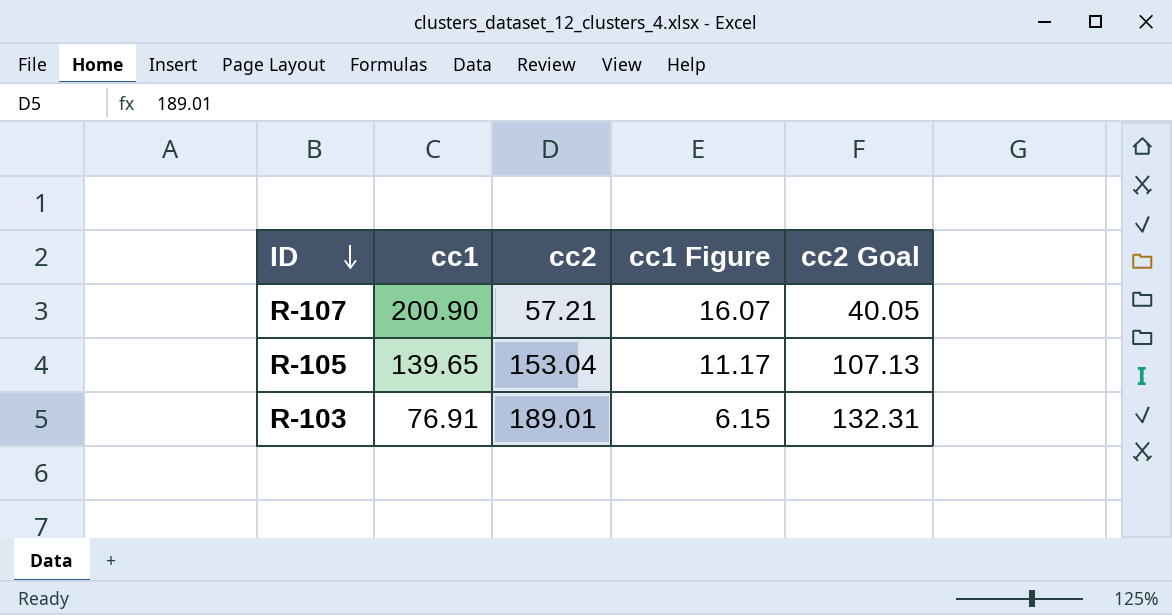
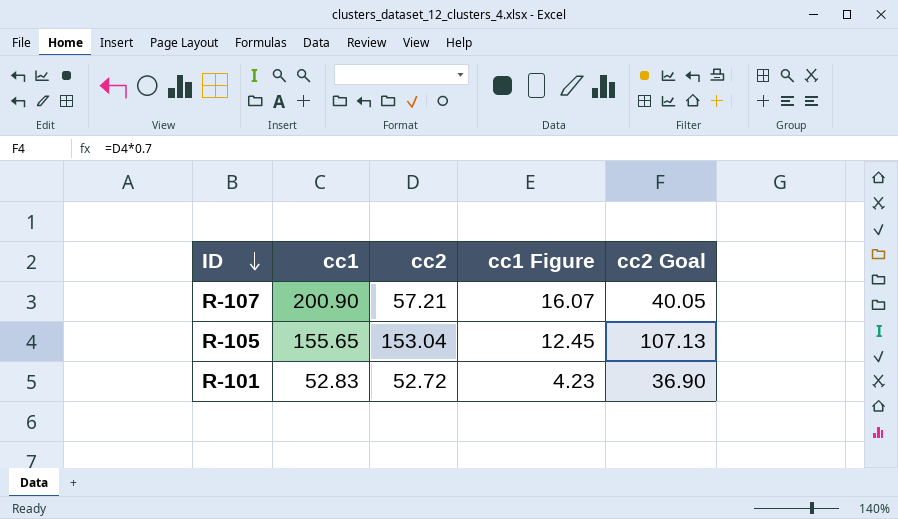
row R-103: 76.91 | 189.01 | 6.15 | 132.31 -> none
R-105 | cc1: 139.65 -> 155.65
R-105 | cc1 Figure: 11.17 -> 12.45
row R-101: none -> 52.83 | 52.72 | 4.23 | 36.90

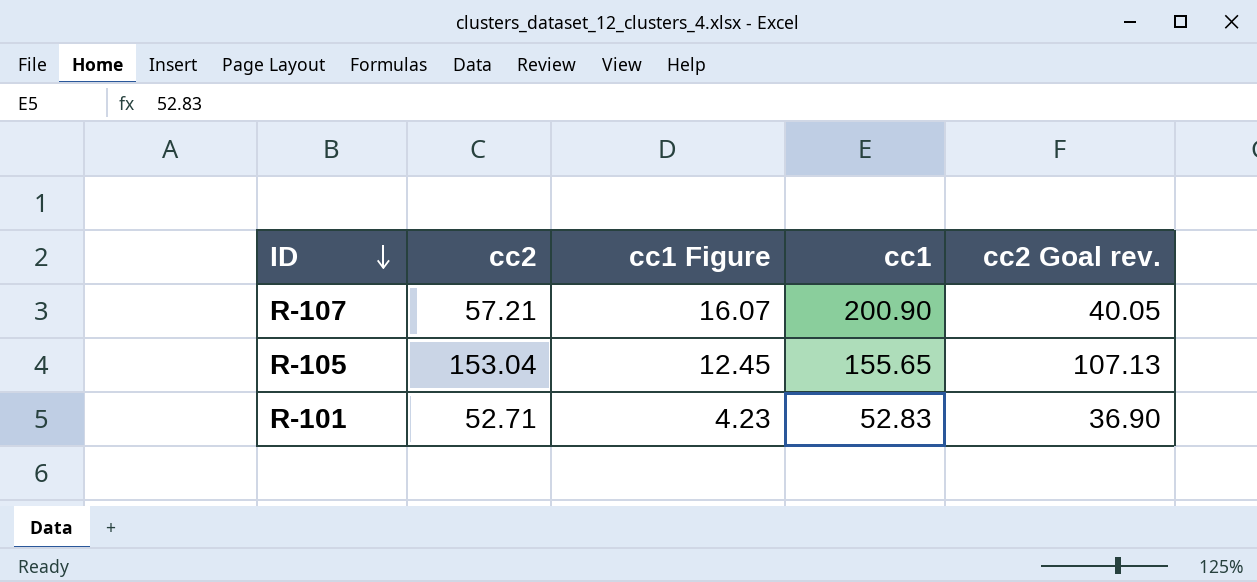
column cc1 | position: 2 -> 4
column name: cc2 Goal -> cc2 Goal rev.
R-101 | cc2: 52.72 -> 52.71

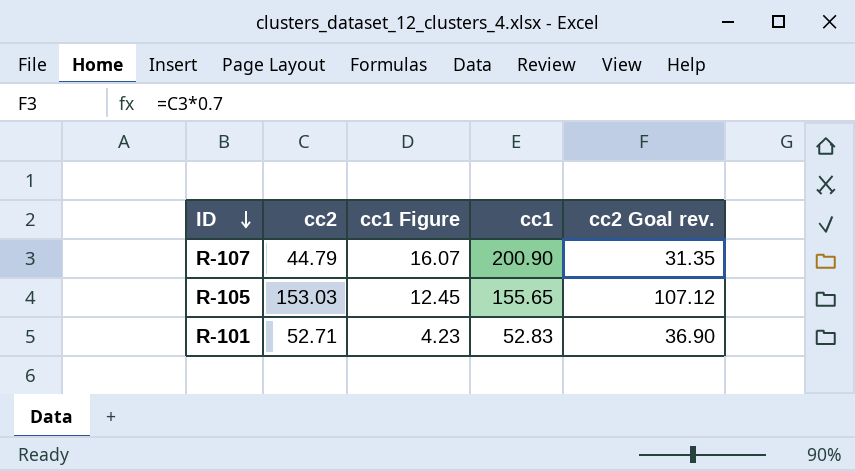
R-107 | cc2: 57.21 -> 44.79
R-107 | cc2 Goal rev.: 40.05 -> 31.35
R-105 | cc2: 153.04 -> 153.03
R-105 | cc2 Goal rev.: 107.13 -> 107.12

